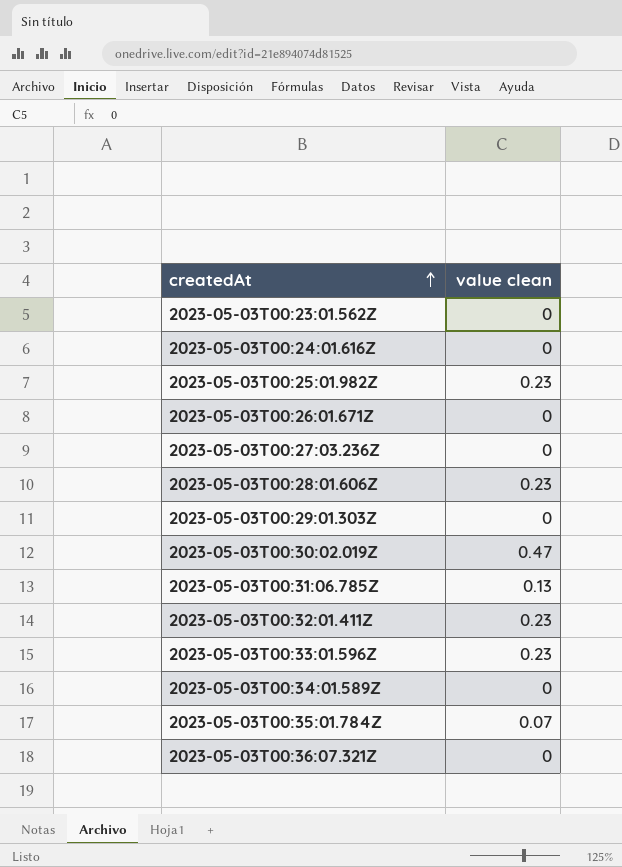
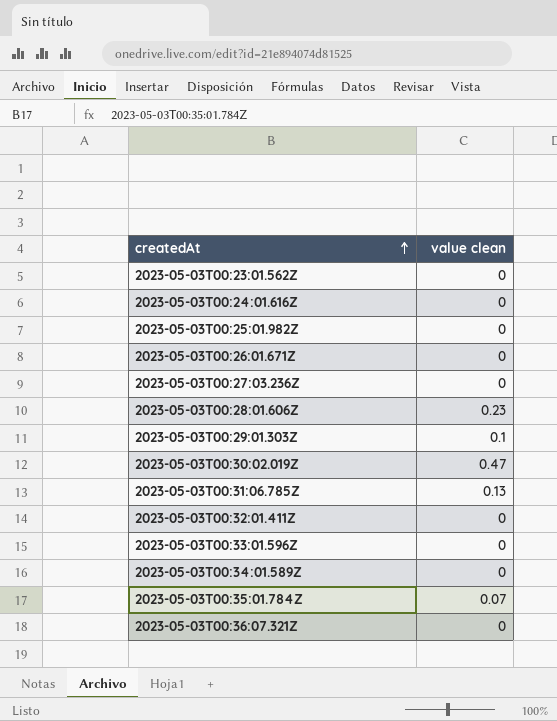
2023-05-03T00:25:01.982Z | value clean: 0.23 -> 0
2023-05-03T00:29:01.303Z | value clean: 0 -> 0.1
2023-05-03T00:32:01.411Z | value clean: 0.23 -> 0
2023-05-03T00:33:01.596Z | value clean: 0.23 -> 0

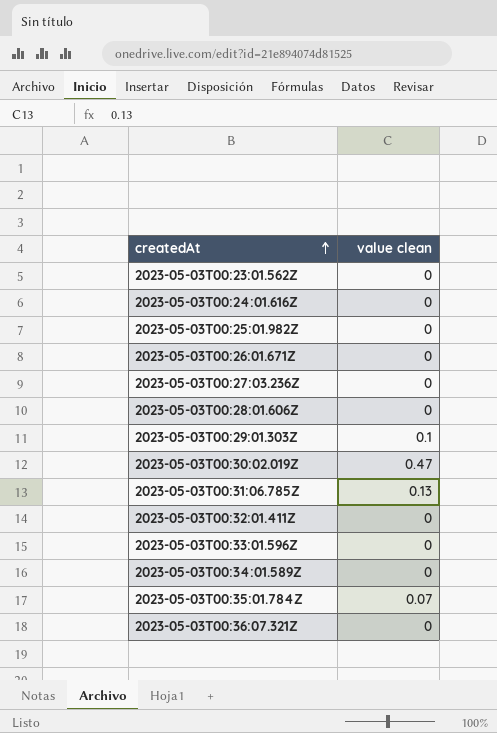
2023-05-03T00:28:01.606Z | value clean: 0.23 -> 0

